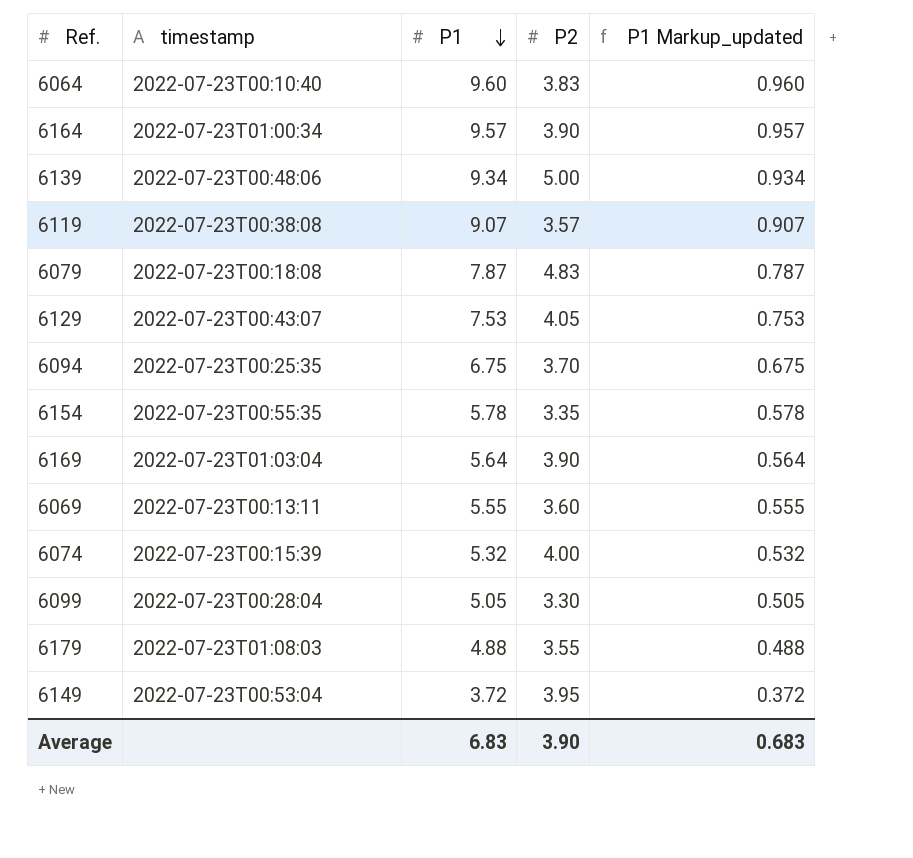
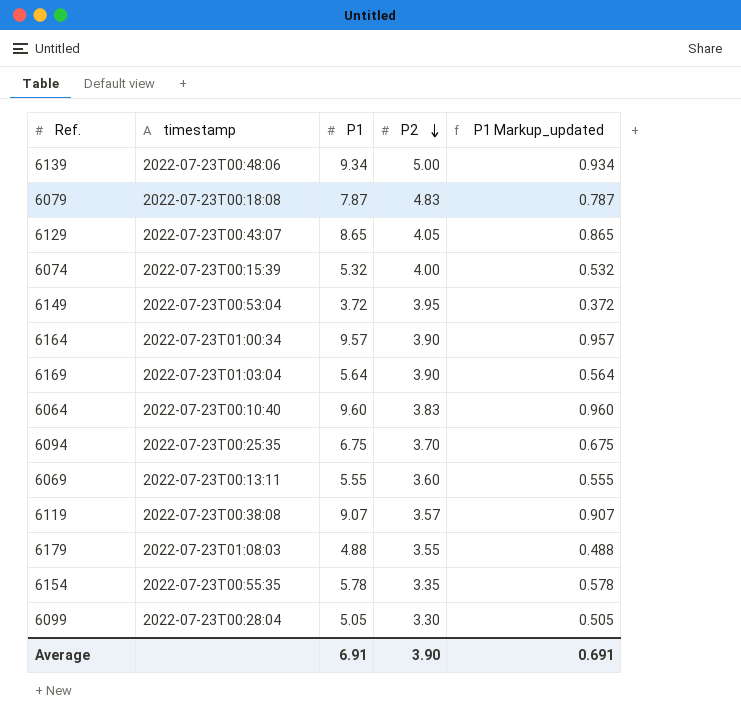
row order: P1 descending -> P2 descending
6129 | P1: 7.53 -> 8.65
6129 | P1 Markup_updated: 0.753 -> 0.865
Average | P1: 6.83 -> 6.91
Average | P1 Markup_updated: 0.683 -> 0.691

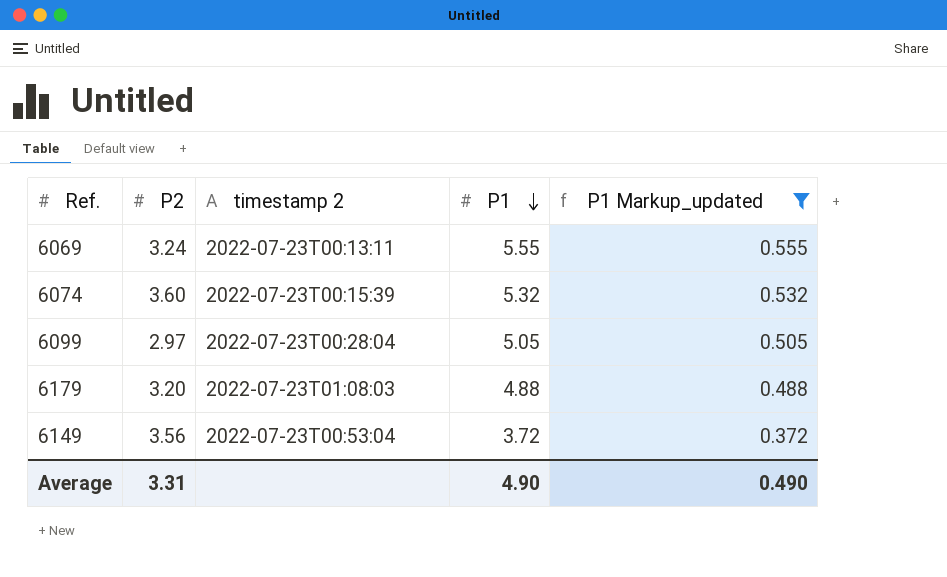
filter: none -> P1 Markup_updated <= 0.555
row order: P2 descending -> P1 descending
column P2 | position: 4 -> 2
column name: timestamp -> timestamp 2
6069 | P2: 3.60 -> 3.24
6074 | P2: 4.00 -> 3.60
6099 | P2: 3.30 -> 2.97
6179 | P2: 3.55 -> 3.20
6149 | P2: 3.95 -> 3.56
Average | P2: 3.90 -> 3.31
Average | P1: 6.91 -> 4.90
Average | P1 Markup_updated: 0.691 -> 0.490

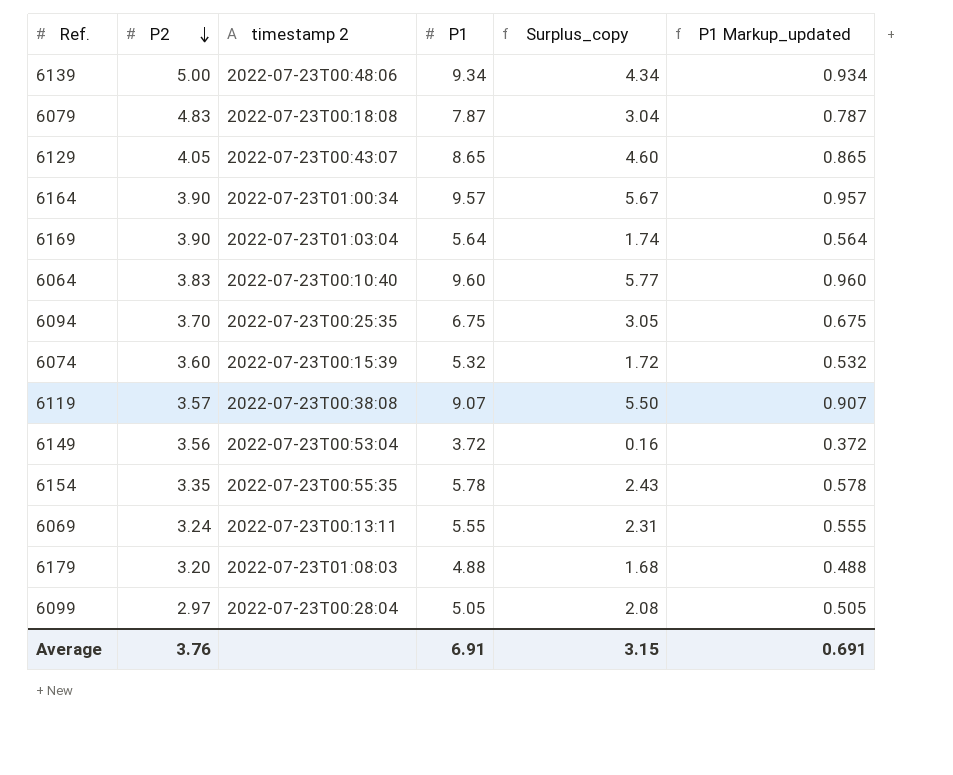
filter: P1 Markup_updated <= 0.555 -> none
row order: P1 descending -> P2 descending
column Surplus_copy | formula: none -> [P1] - [P2]
Average | P2: 3.31 -> 3.76
Average | P1: 4.90 -> 6.91
Average | P1 Markup_updated: 0.490 -> 0.691

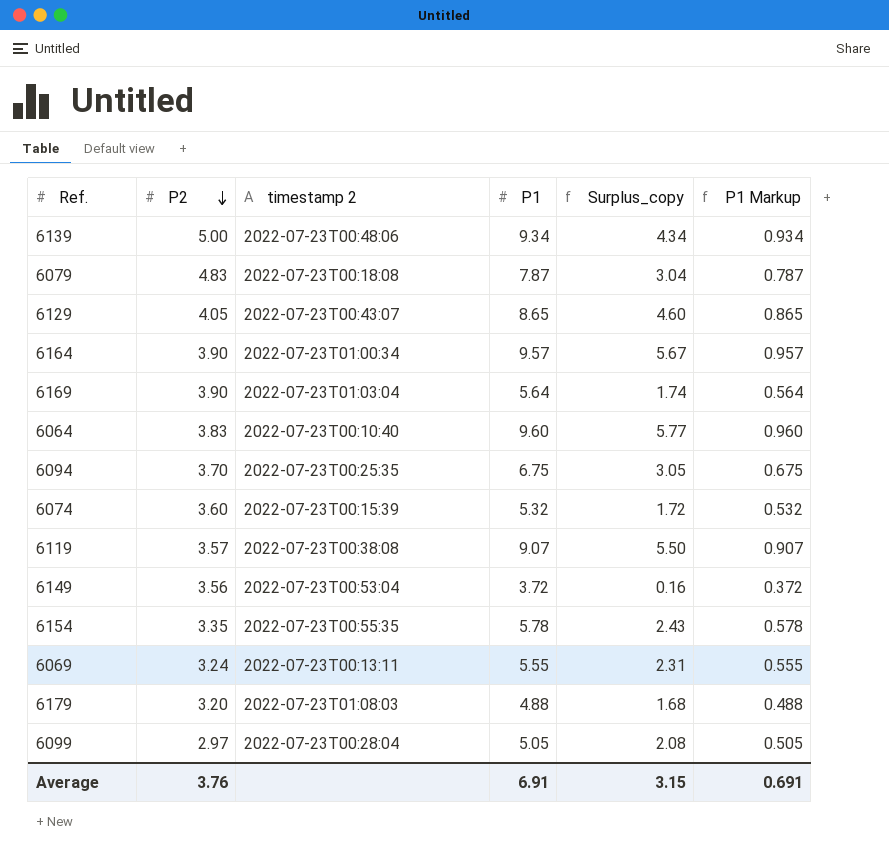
column name: P1 Markup_updated -> P1 Markup

